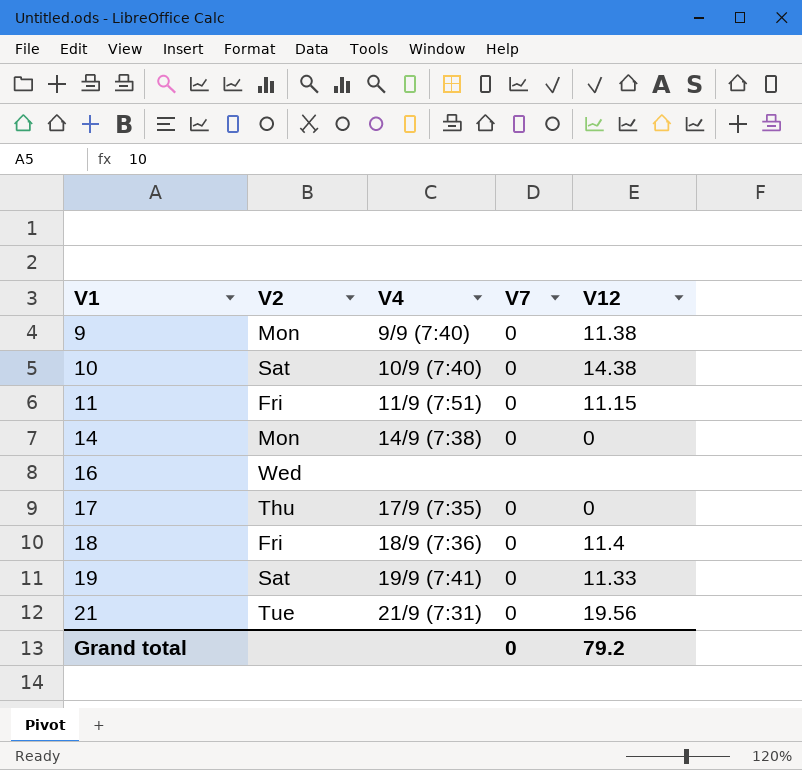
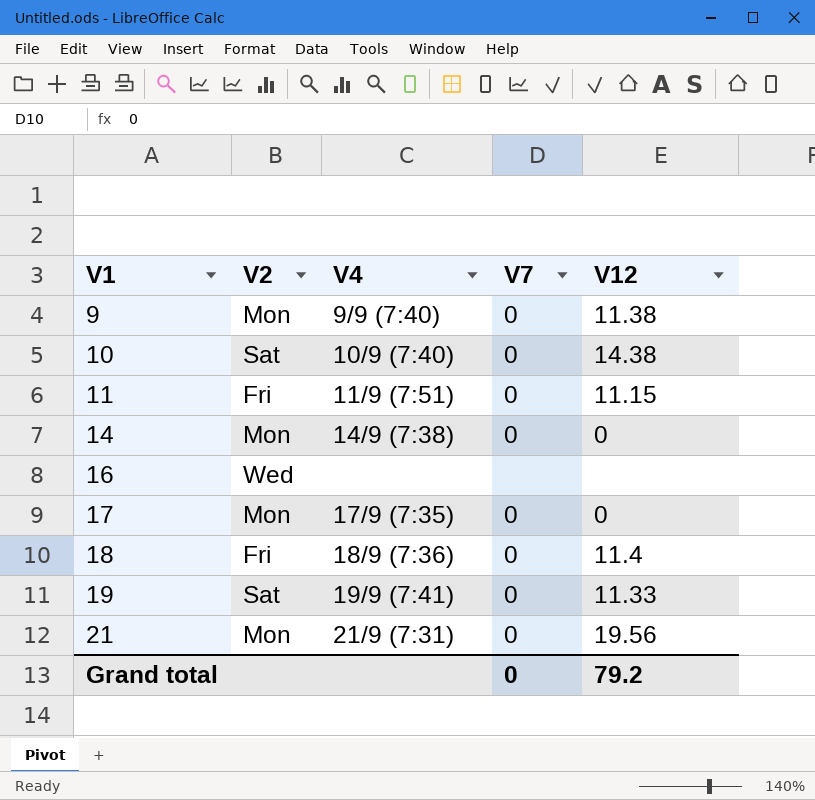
17 | V2: Thu -> Mon
21 | V2: Tue -> Mon

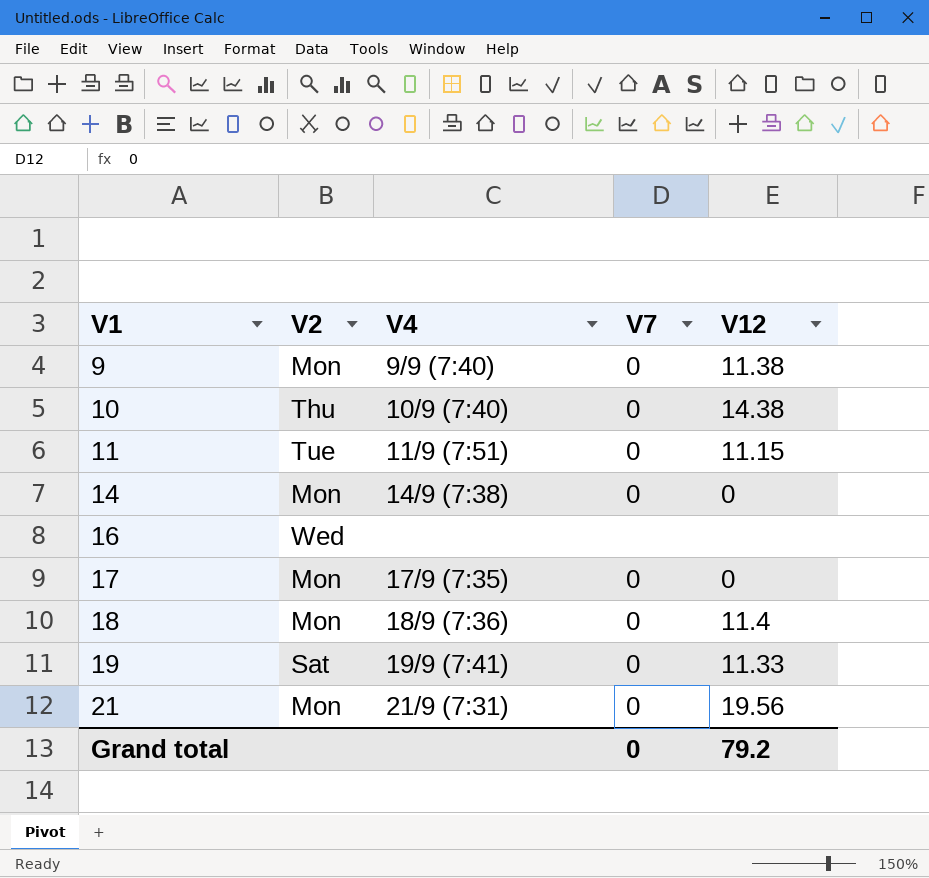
10 | V2: Sat -> Thu
11 | V2: Fri -> Tue
18 | V2: Fri -> Mon

